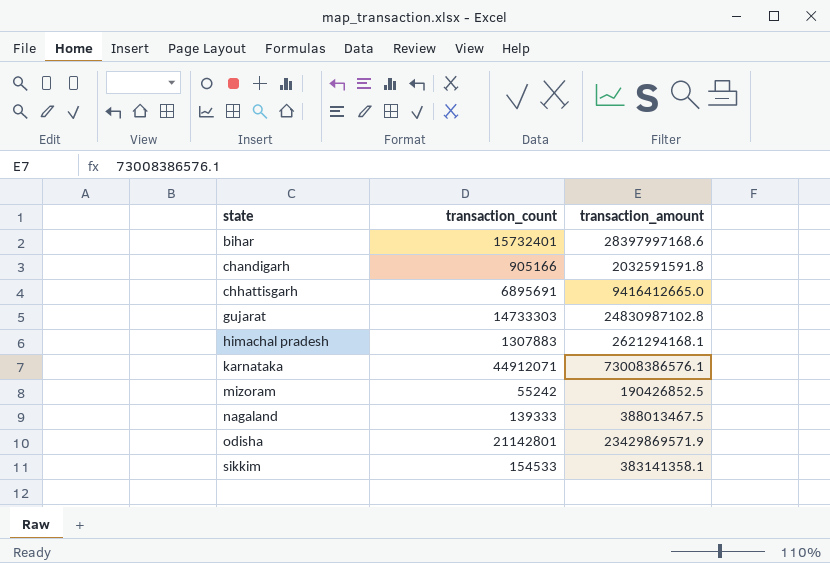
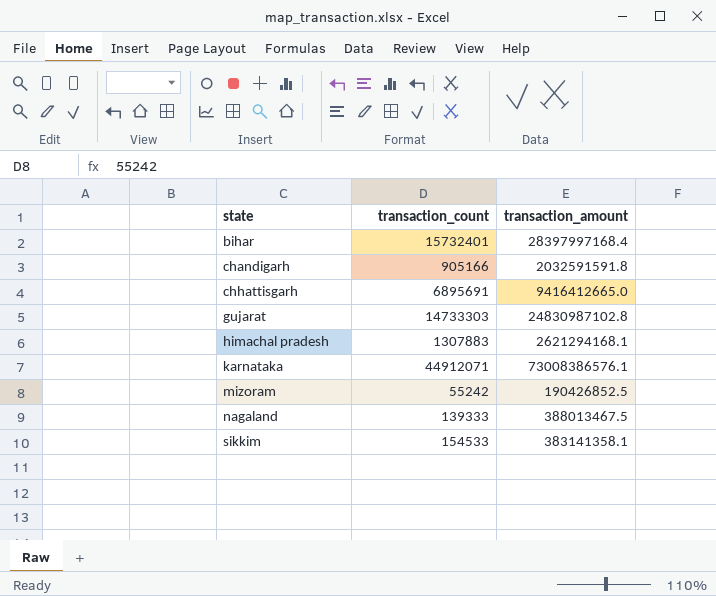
row odisha: 21142801 | 23429869571.9 -> none
bihar | transaction_amount: 28397997168.6 -> 28397997168.4

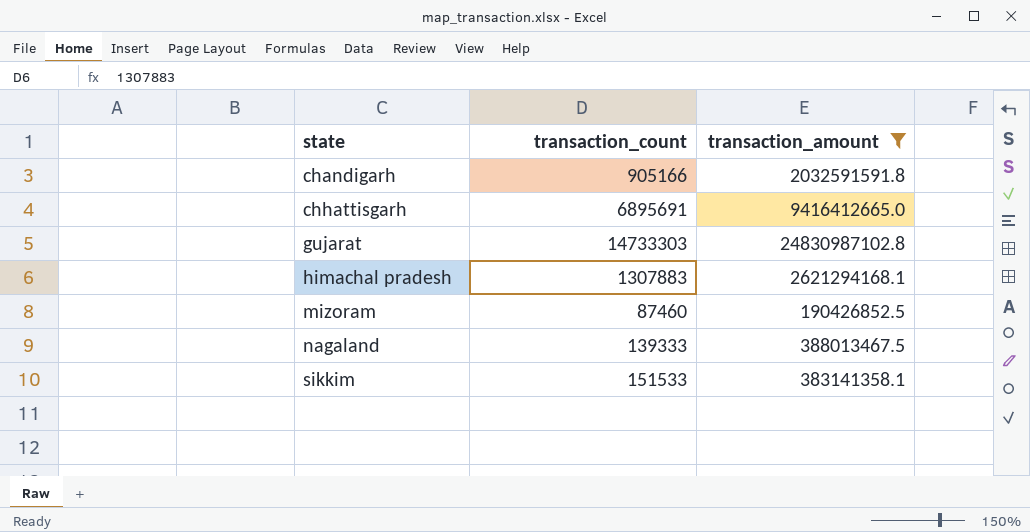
filter: none -> transaction_amount <= 24830987102.8
mizoram | transaction_count: 55242 -> 87460
sikkim | transaction_count: 154533 -> 151533

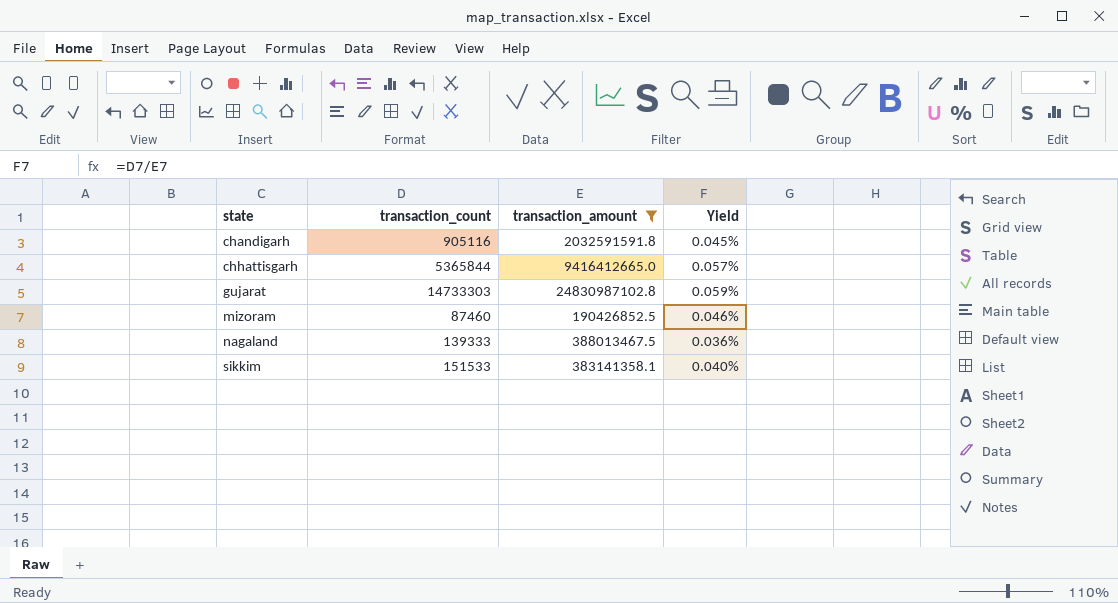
column Yield | formula: none -> [transaction_count] / [transaction_amount]
row himachal pradesh: 1307883 | 2621294168.1 -> none
chandigarh | transaction_count: 905166 -> 905116
chhattisgarh | transaction_count: 6895691 -> 5365844

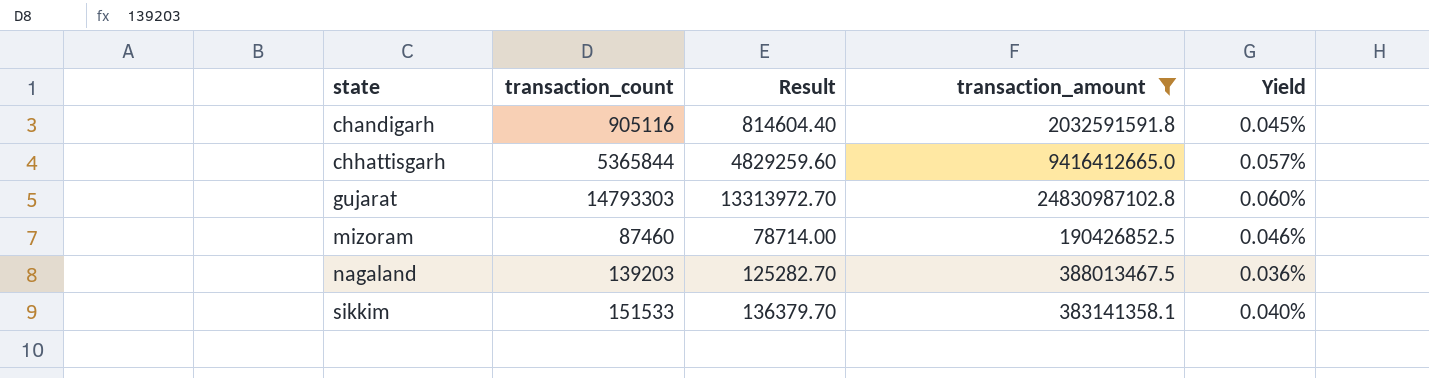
column Result | formula: none -> [transaction_count] * 0.9
gujarat | transaction_count: 14733303 -> 14793303
gujarat | Yield: 0.059% -> 0.060%
nagaland | transaction_count: 139333 -> 139203

